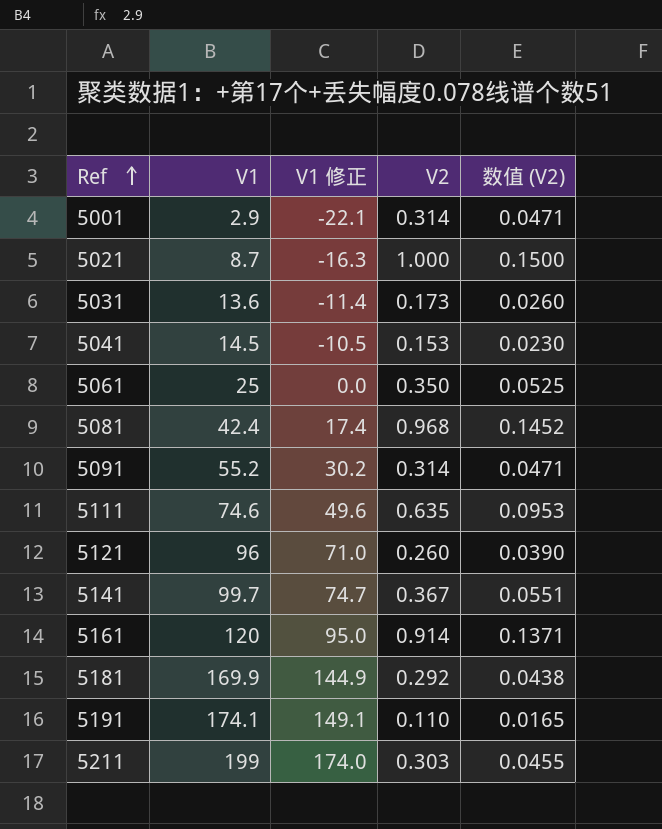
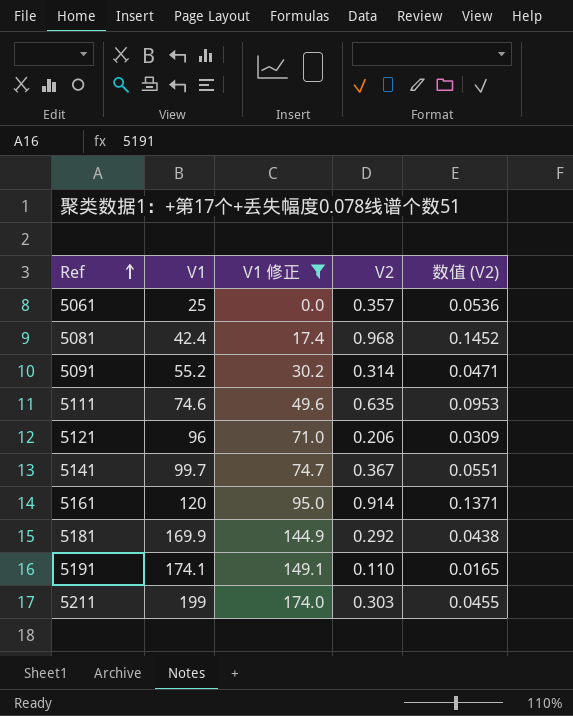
filter: none -> V1 修正 >= 0.0
5061 | V2: 0.350 -> 0.357
5061 | 数值 (V2): 0.0525 -> 0.0536
5121 | V2: 0.260 -> 0.206
5121 | 数值 (V2): 0.0390 -> 0.0309

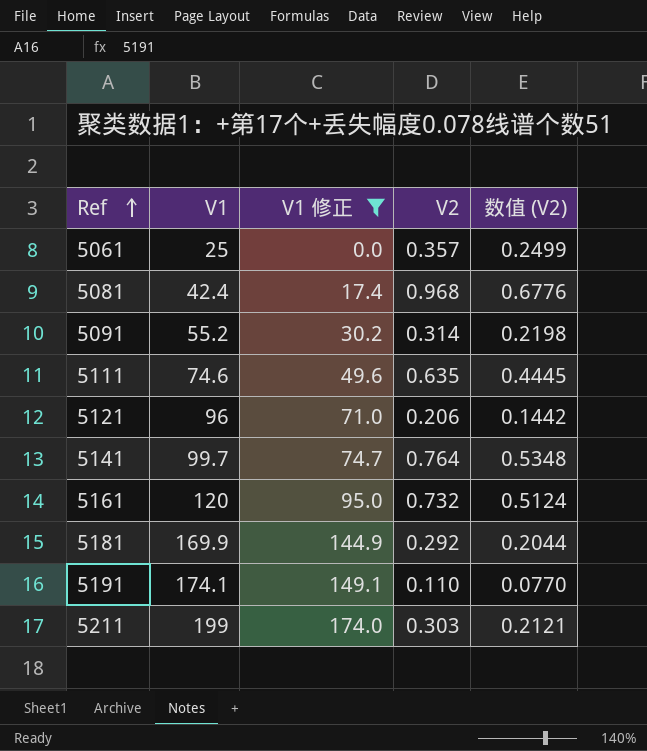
column 数值 (V2) | formula: [V2] * 0.15 -> [V2] * 0.7
5141 | V2: 0.367 -> 0.764
5161 | V2: 0.914 -> 0.732

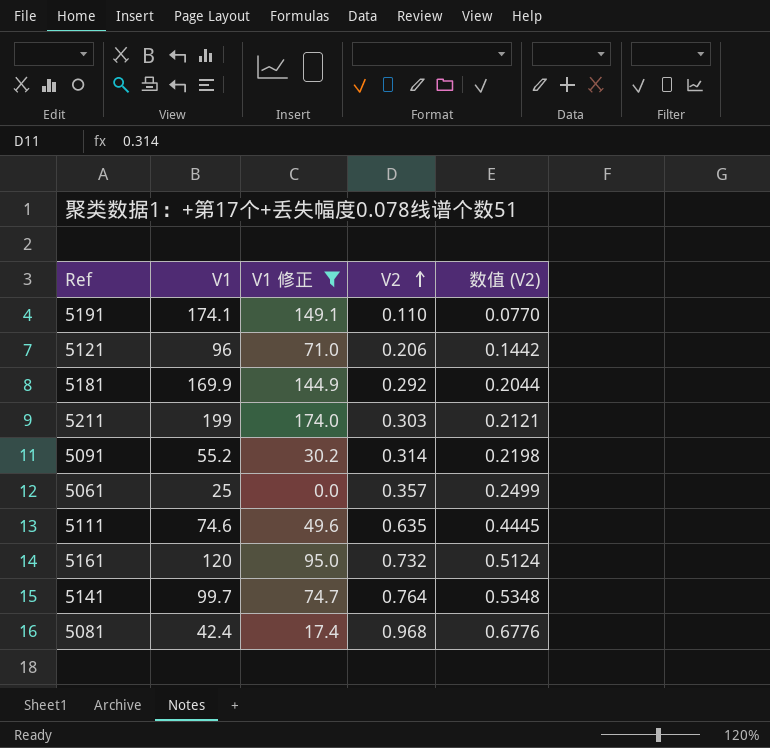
row order: Ref ascending -> V2 ascending

